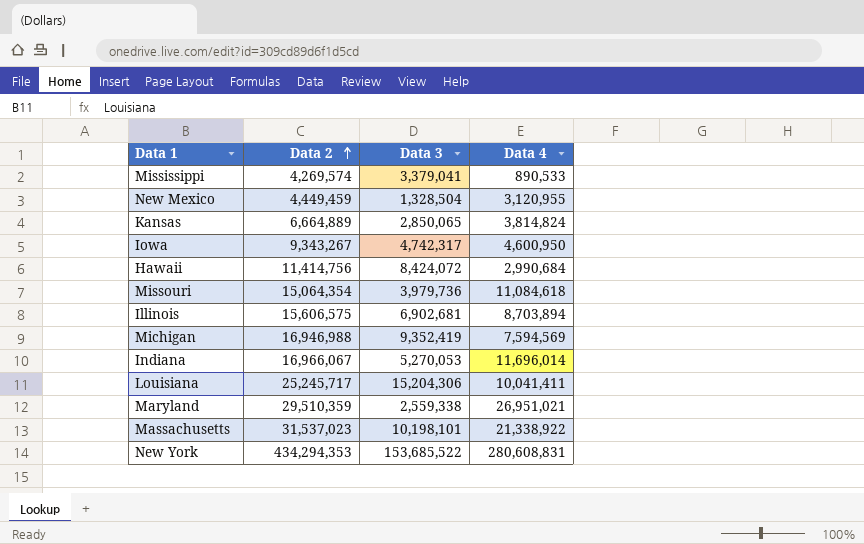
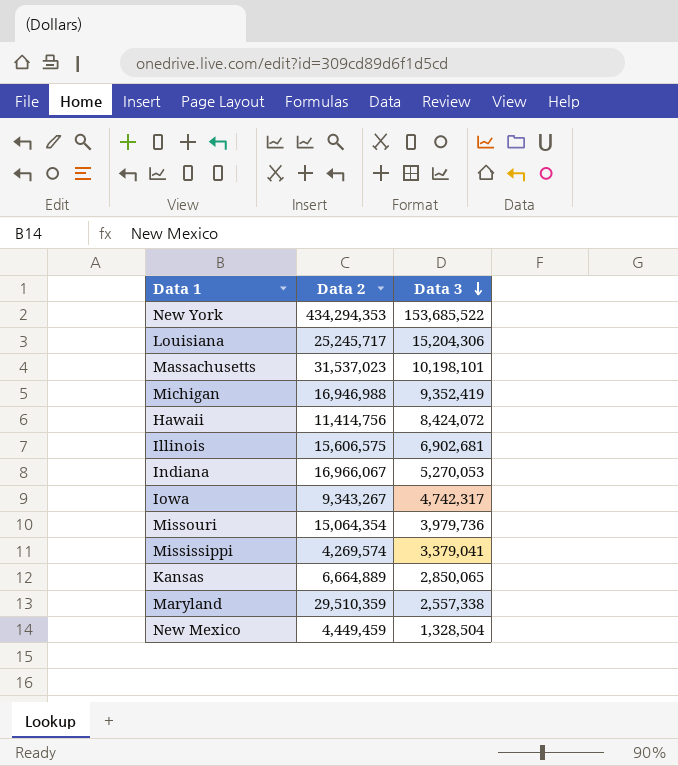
row order: Data 2 ascending -> Data 3 descending
column Data 4 | formula: [Data 2] - [Data 3] -> none
Maryland | Data 3: 2,559,338 -> 2,557,338

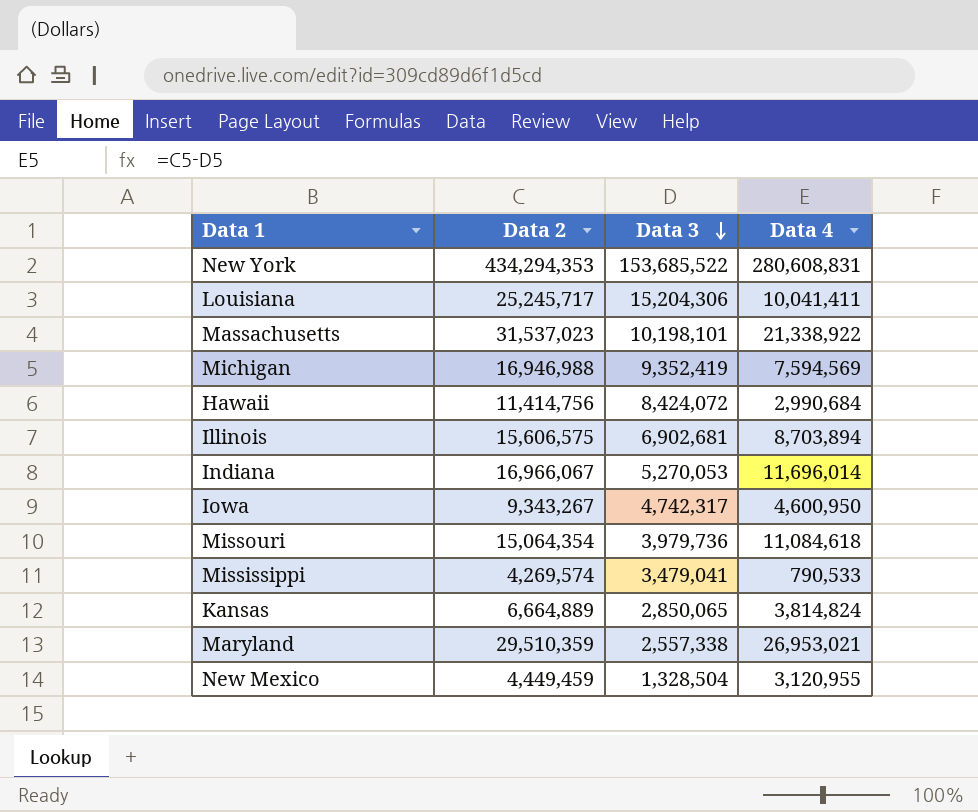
column Data 4 | formula: none -> [Data 2] - [Data 3]
Mississippi | Data 3: 3,379,041 -> 3,479,041

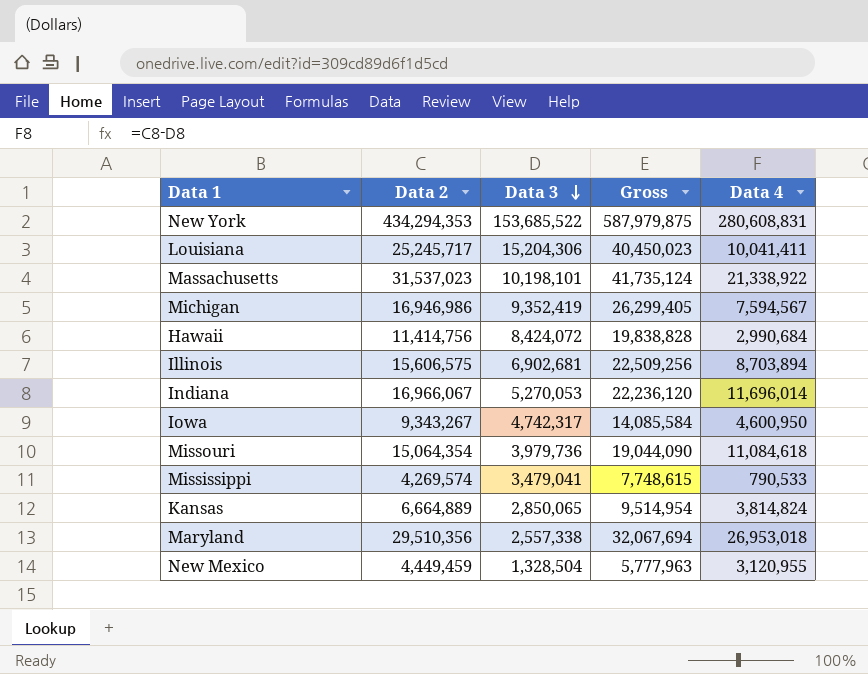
column Gross | formula: none -> [Data 2] + [Data 3]
Michigan | Data 2: 16,946,988 -> 16,946,986
Michigan | Data 4: 7,594,569 -> 7,594,567
Maryland | Data 2: 29,510,359 -> 29,510,356
Maryland | Data 4: 26,953,021 -> 26,953,018

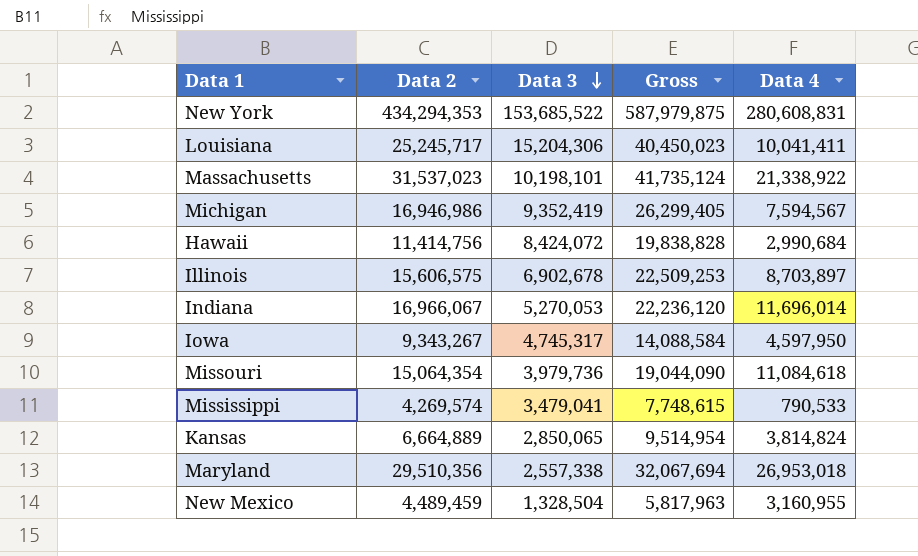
Illinois | Data 3: 6,902,681 -> 6,902,678
Illinois | Gross: 22,509,256 -> 22,509,253
Illinois | Data 4: 8,703,894 -> 8,703,897
Iowa | Data 3: 4,742,317 -> 4,745,317
Iowa | Gross: 14,085,584 -> 14,088,584
Iowa | Data 4: 4,600,950 -> 4,597,950
New Mexico | Data 2: 4,449,459 -> 4,489,459
New Mexico | Gross: 5,777,963 -> 5,817,963
New Mexico | Data 4: 3,120,955 -> 3,160,955

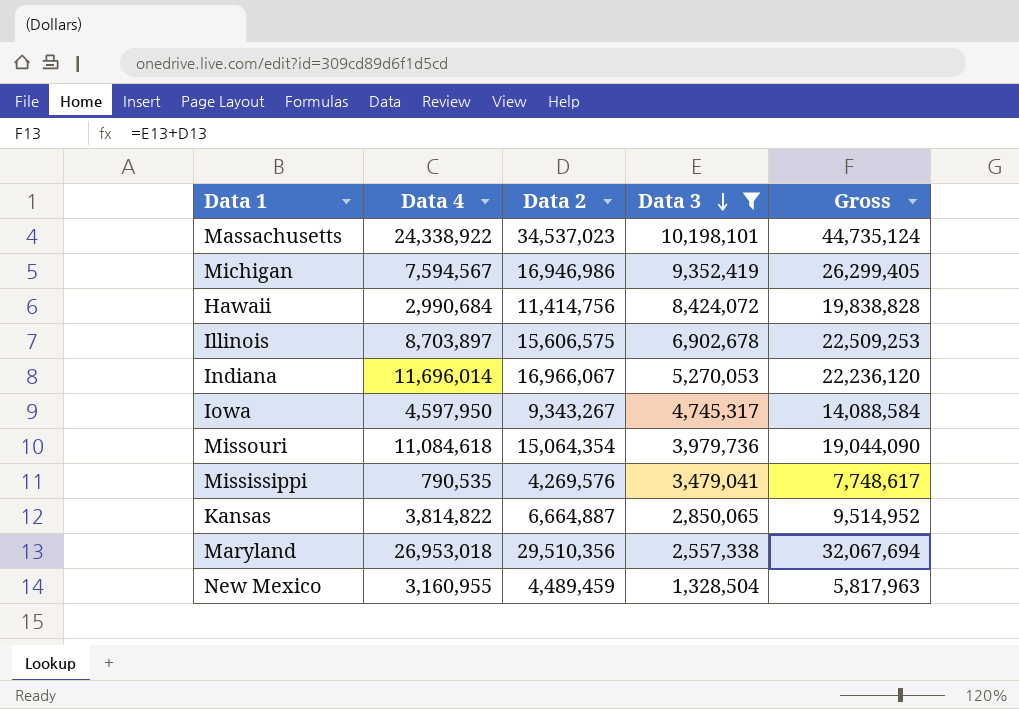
filter: none -> Data 3 <= 10,198,101
column Data 4 | position: 5 -> 2
Massachusetts | Data 4: 21,338,922 -> 24,338,922
Massachusetts | Data 2: 31,537,023 -> 34,537,023
Massachusetts | Gross: 41,735,124 -> 44,735,124
Mississippi | Data 4: 790,533 -> 790,535
Mississippi | Data 2: 4,269,574 -> 4,269,576
Mississippi | Gross: 7,748,615 -> 7,748,617
Kansas | Data 4: 3,814,824 -> 3,814,822
Kansas | Data 2: 6,664,889 -> 6,664,887
Kansas | Gross: 9,514,954 -> 9,514,952

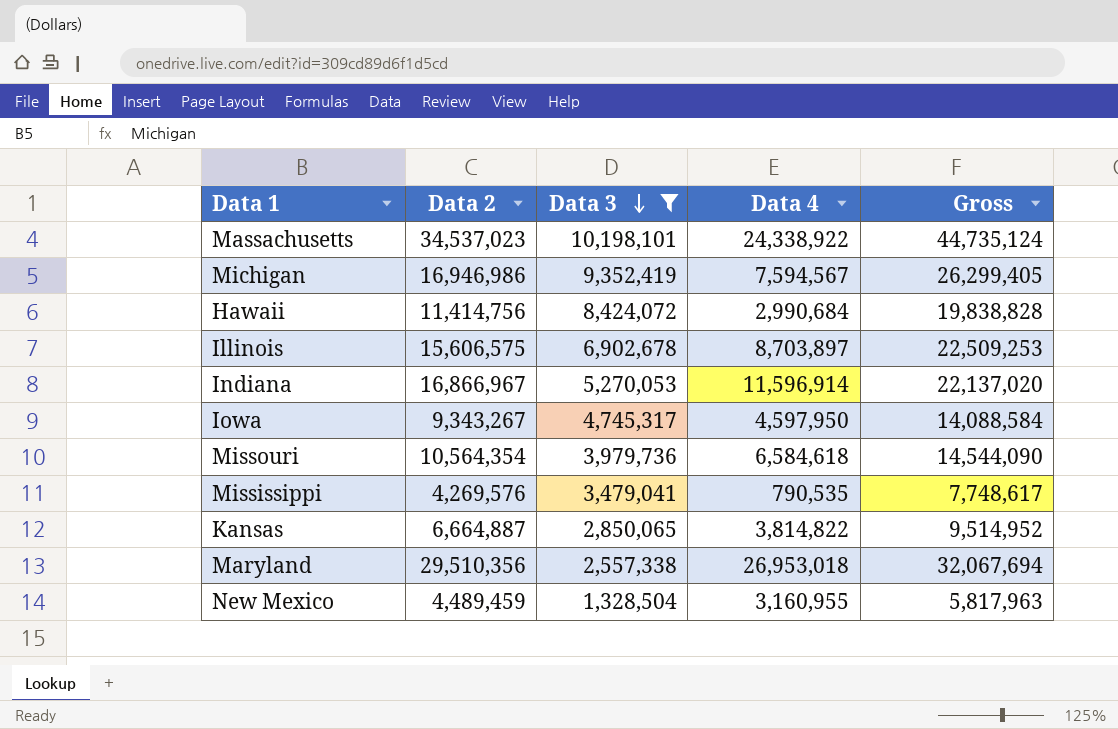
column Data 4 | position: 2 -> 4
Indiana | Data 2: 16,966,067 -> 16,866,967
Indiana | Data 4: 11,696,014 -> 11,596,914
Indiana | Gross: 22,236,120 -> 22,137,020
Missouri | Data 2: 15,064,354 -> 10,564,354
Missouri | Data 4: 11,084,618 -> 6,584,618
Missouri | Gross: 19,044,090 -> 14,544,090

